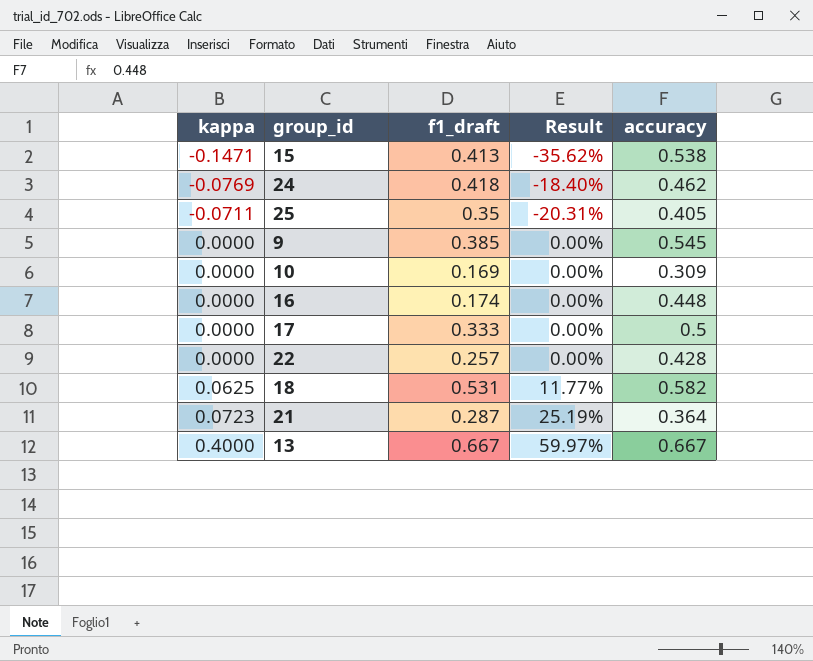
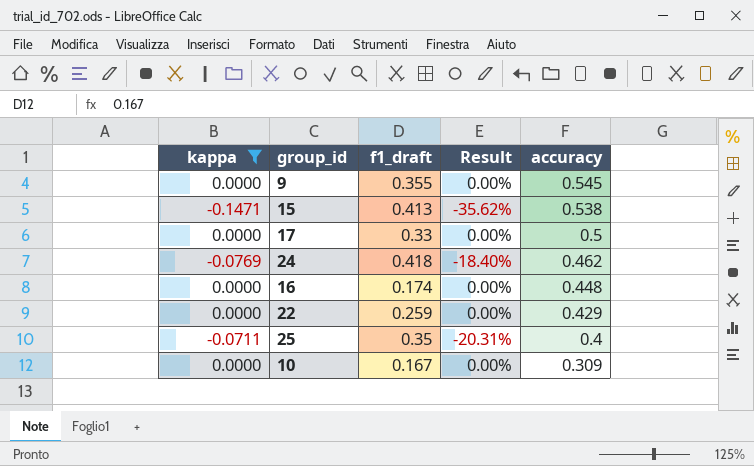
filter: none -> kappa <= 0.0000
row order: kappa ascending -> accuracy descending
9 | f1_draft: 0.385 -> 0.355
17 | f1_draft: 0.333 -> 0.33
22 | f1_draft: 0.257 -> 0.259
22 | accuracy: 0.428 -> 0.429
25 | accuracy: 0.405 -> 0.4
10 | f1_draft: 0.169 -> 0.167

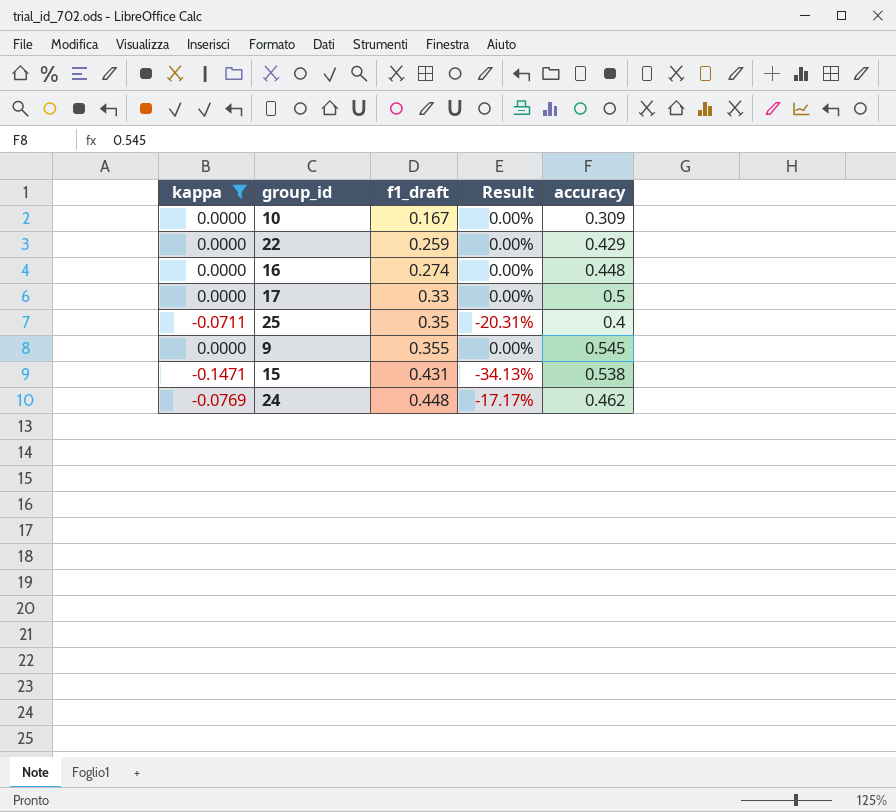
row order: accuracy descending -> f1_draft ascending
16 | f1_draft: 0.174 -> 0.274
15 | f1_draft: 0.413 -> 0.431
15 | Result: -35.62% -> -34.13%
24 | f1_draft: 0.418 -> 0.448
24 | Result: -18.40% -> -17.17%

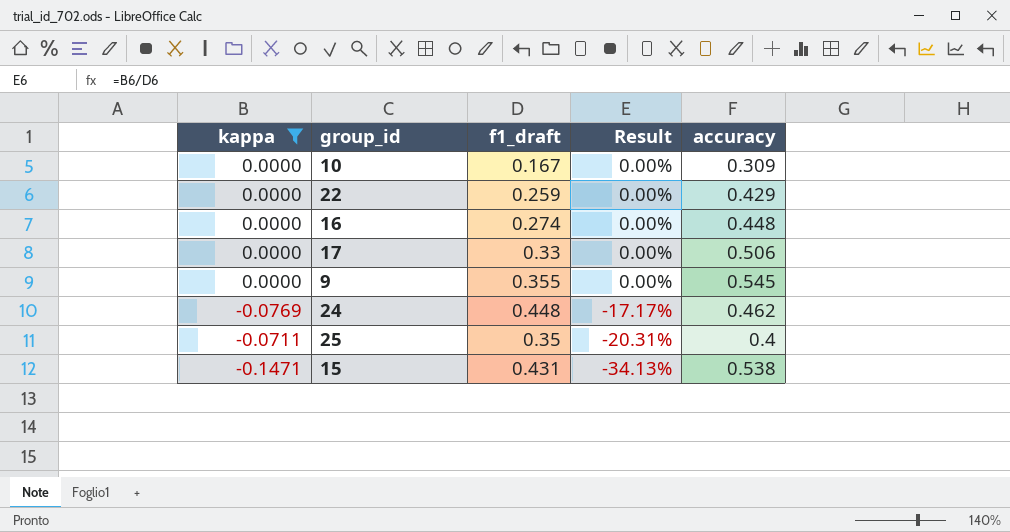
row order: f1_draft ascending -> Result descending
17 | accuracy: 0.5 -> 0.506

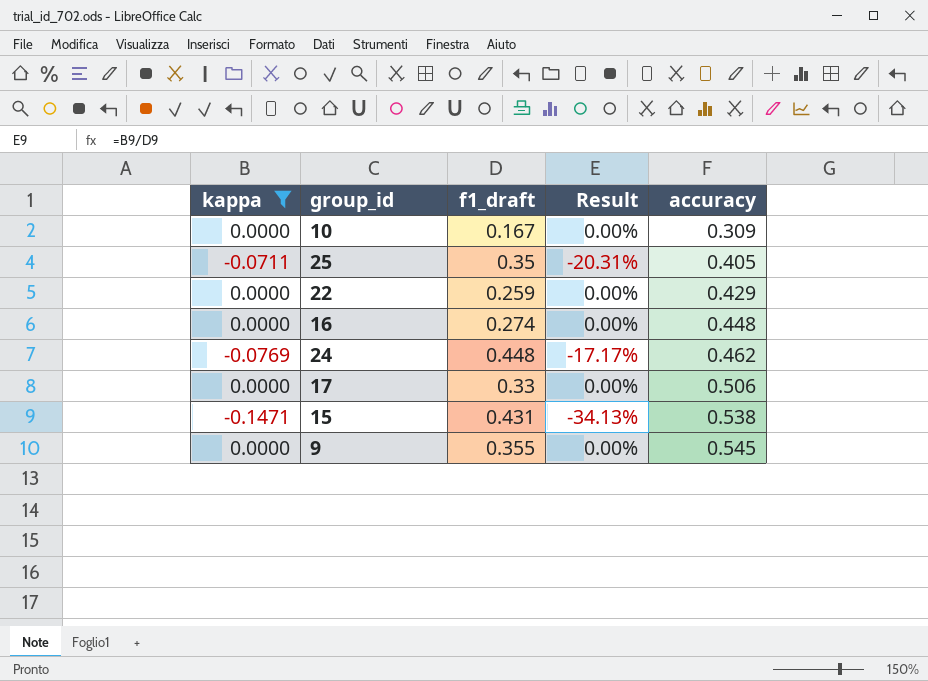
row order: Result descending -> accuracy ascending
25 | accuracy: 0.4 -> 0.405

